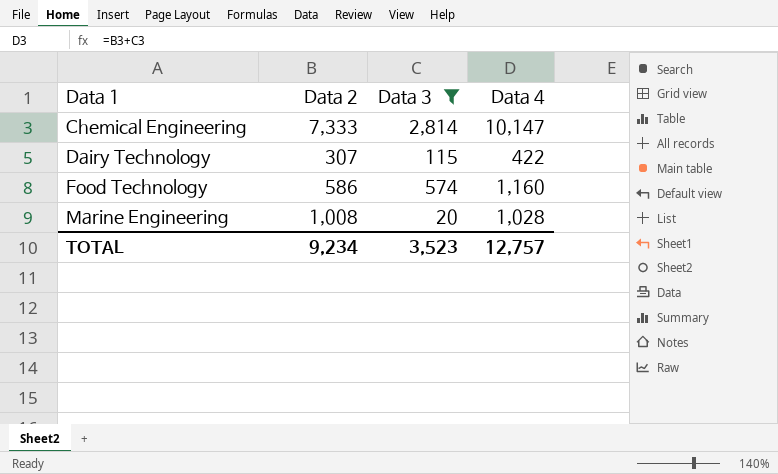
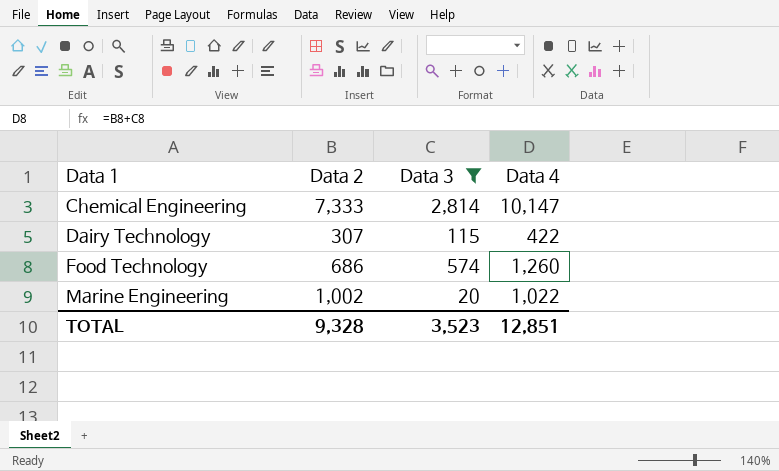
Food Technology | Data 2: 586 -> 686
Food Technology | Data 4: 1,160 -> 1,260
Marine Engineering | Data 2: 1,008 -> 1,002
Marine Engineering | Data 4: 1,028 -> 1,022
TOTAL | Data 2: 9,234 -> 9,328
TOTAL | Data 4: 12,757 -> 12,851

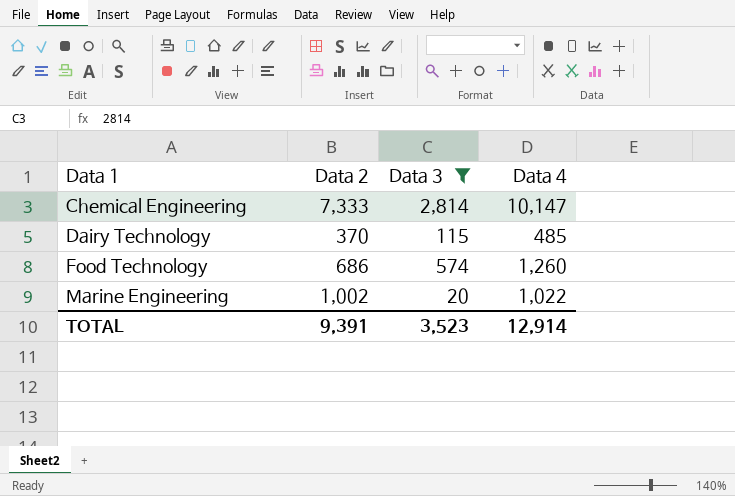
Dairy Technology | Data 2: 307 -> 370
Dairy Technology | Data 4: 422 -> 485
TOTAL | Data 2: 9,328 -> 9,391
TOTAL | Data 4: 12,851 -> 12,914

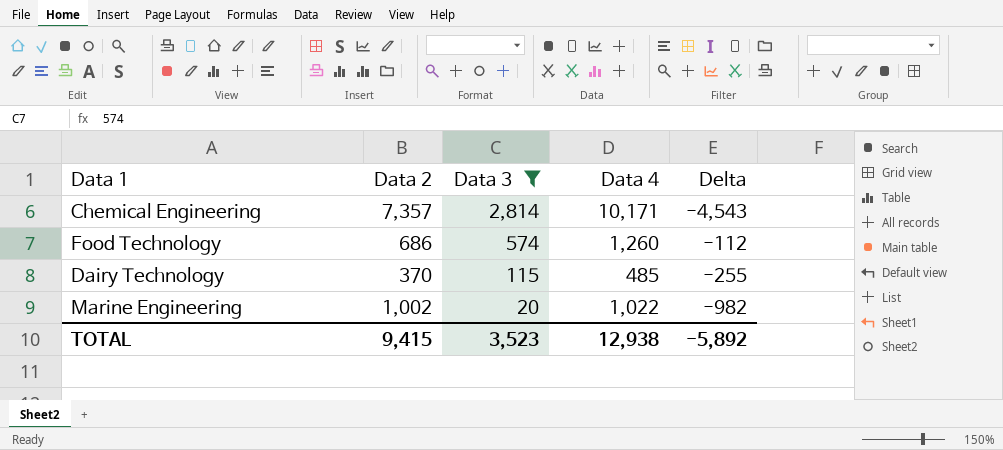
row order: Data 1 ascending -> Data 3 descending
column Delta | formula: none -> [Data 3] - [Data 2]
Chemical Engineering | Data 2: 7,333 -> 7,357
Chemical Engineering | Data 4: 10,147 -> 10,171
TOTAL | Data 2: 9,391 -> 9,415
TOTAL | Data 4: 12,914 -> 12,938

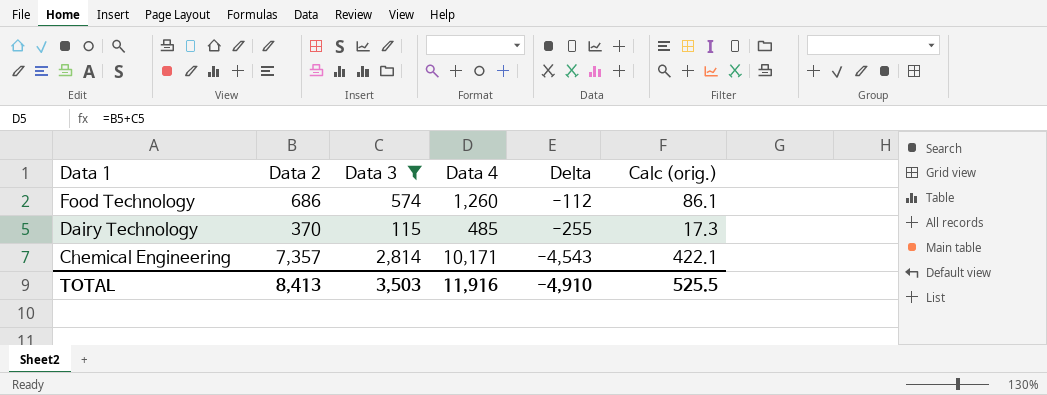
row order: Data 3 descending -> Data 1 descending
column Calc (orig.) | formula: none -> [Data 3] * 0.15
row Marine Engineering: 1,002 | 20 | 1,022 | -982 -> none
TOTAL | Data 2: 9,415 -> 8,413
TOTAL | Data 3: 3,523 -> 3,503
TOTAL | Data 4: 12,938 -> 11,916
TOTAL | Delta: -5,892 -> -4,910

